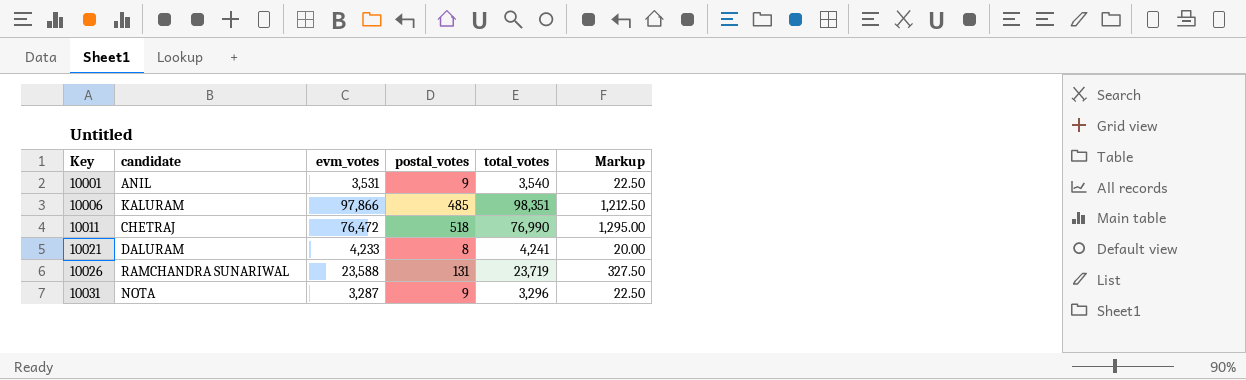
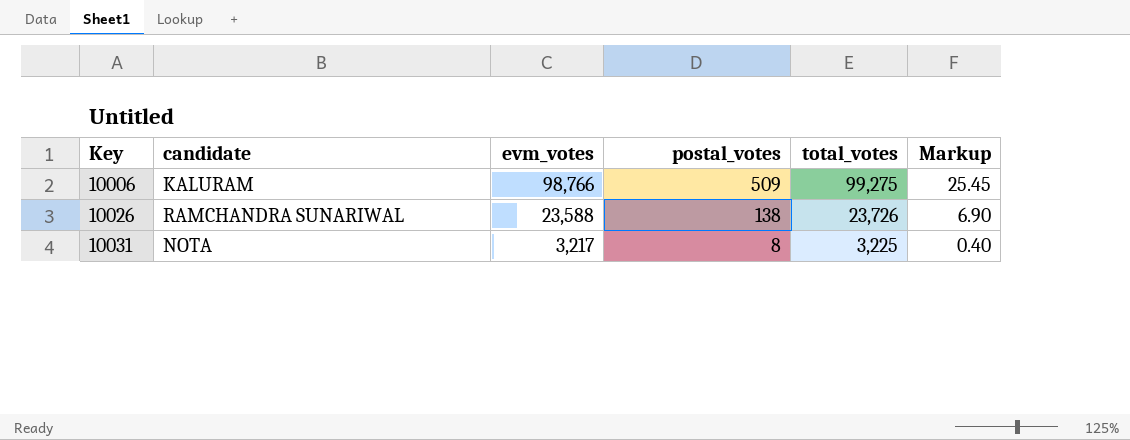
column Markup | formula: [postal_votes] * 2.5 -> [postal_votes] * 0.05
row 10001: ANIL | 3,531 | 9 | 3,540 | 22.50 -> none
row 10011: CHETRAJ | 76,472 | 518 | 76,990 | 1,295.00 -> none
row 10021: DALURAM | 4,233 | 8 | 4,241 | 20.00 -> none
10006 | evm_votes: 97,866 -> 98,766
10006 | postal_votes: 485 -> 509
10006 | total_votes: 98,351 -> 99,275
10026 | postal_votes: 131 -> 138
10026 | total_votes: 23,719 -> 23,726
10031 | evm_votes: 3,287 -> 3,217
10031 | postal_votes: 9 -> 8
10031 | total_votes: 3,296 -> 3,225

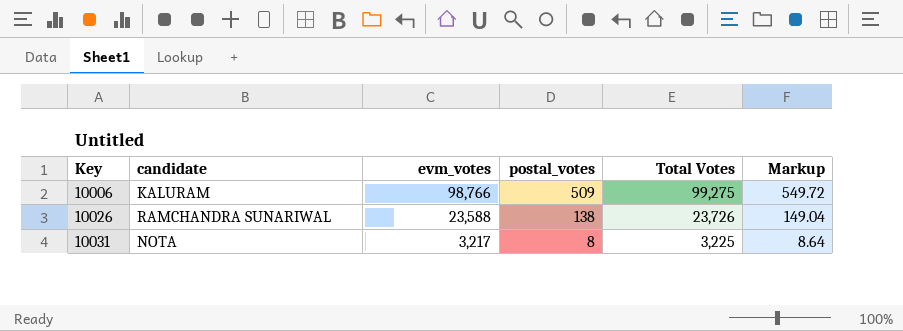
column name: total_votes -> Total Votes
column Markup | formula: [postal_votes] * 0.05 -> [postal_votes] * 1.08

